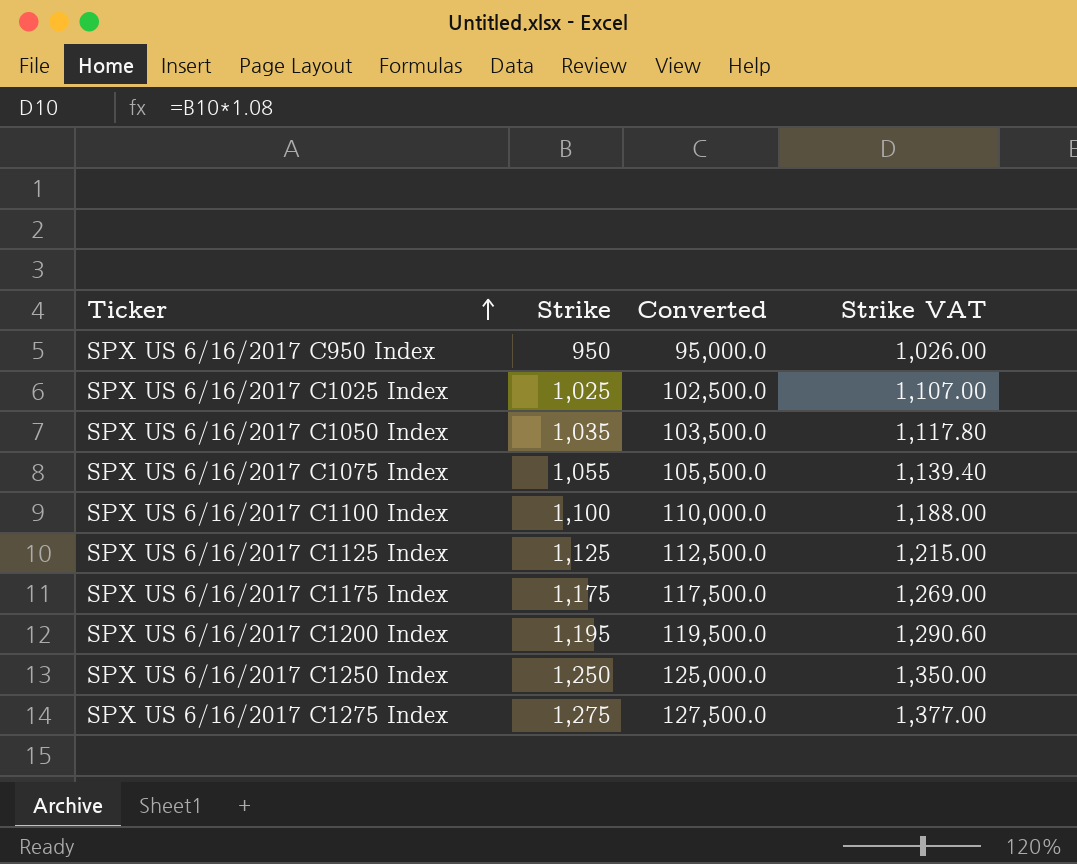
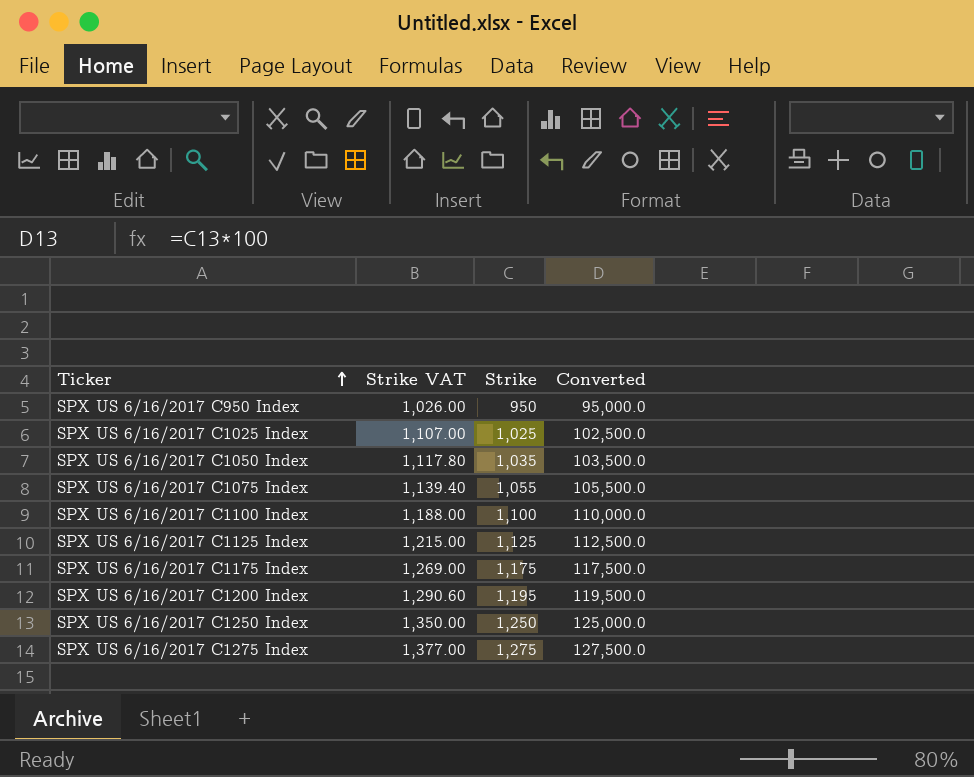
column Strike VAT | position: 4 -> 2

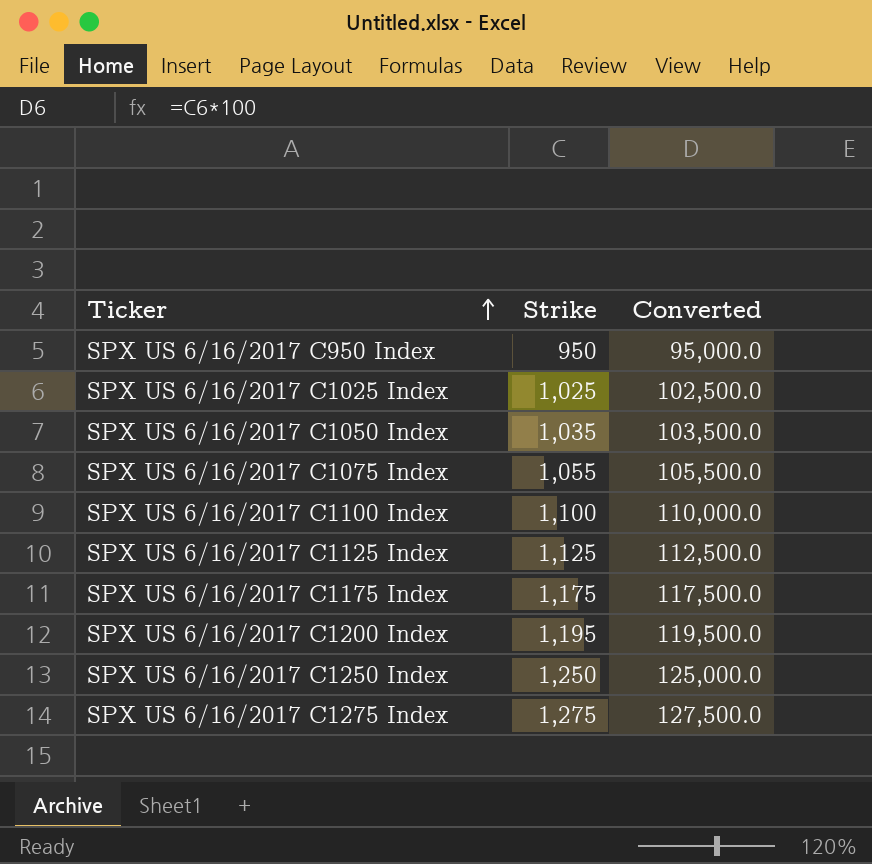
column Strike VAT | formula: [Strike] * 1.08 -> none

